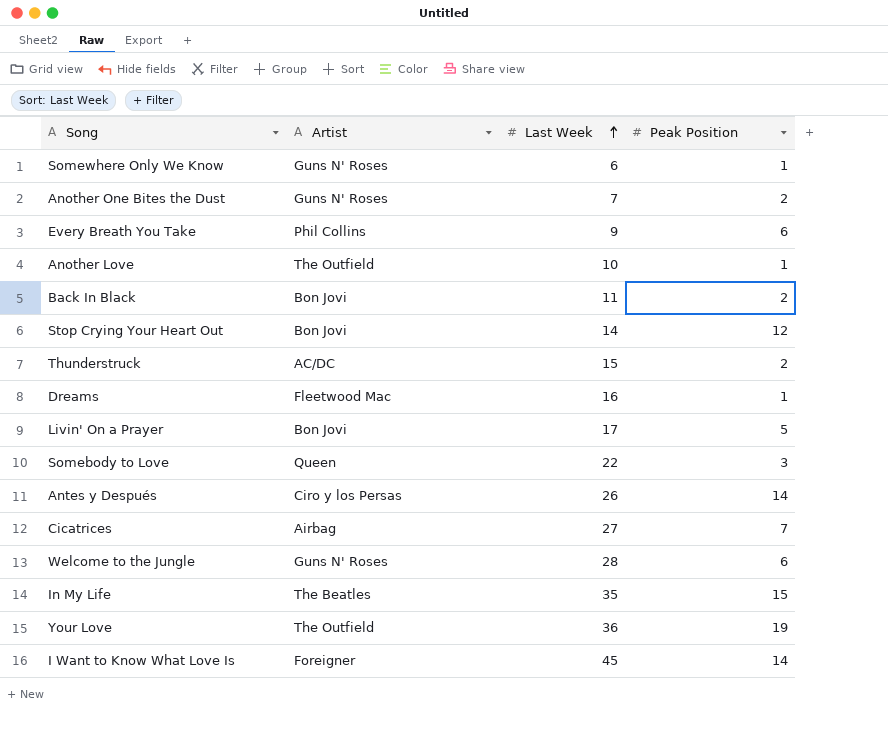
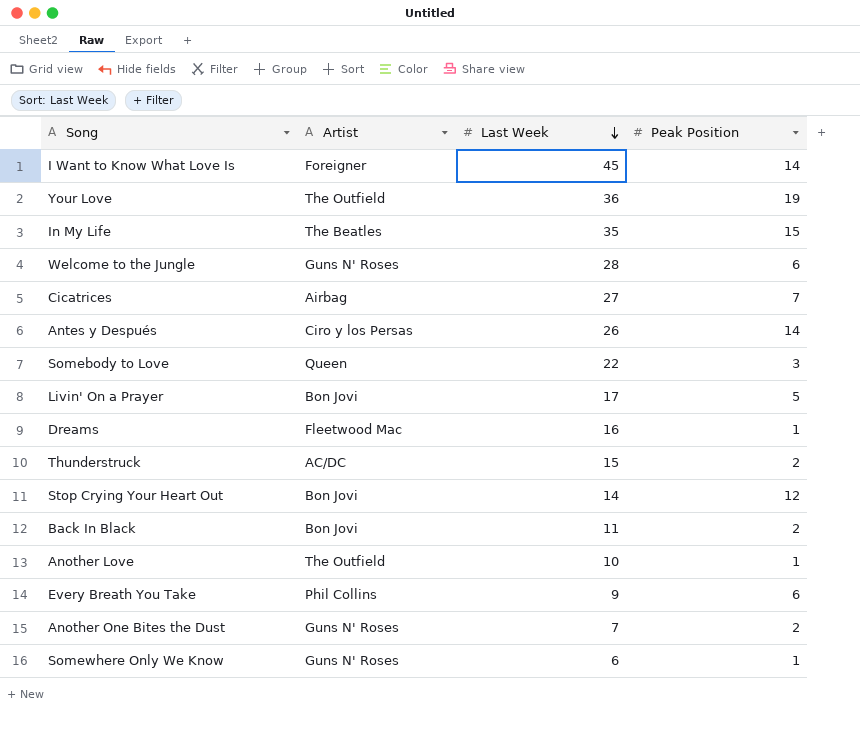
row order: Last Week ascending -> Last Week descending

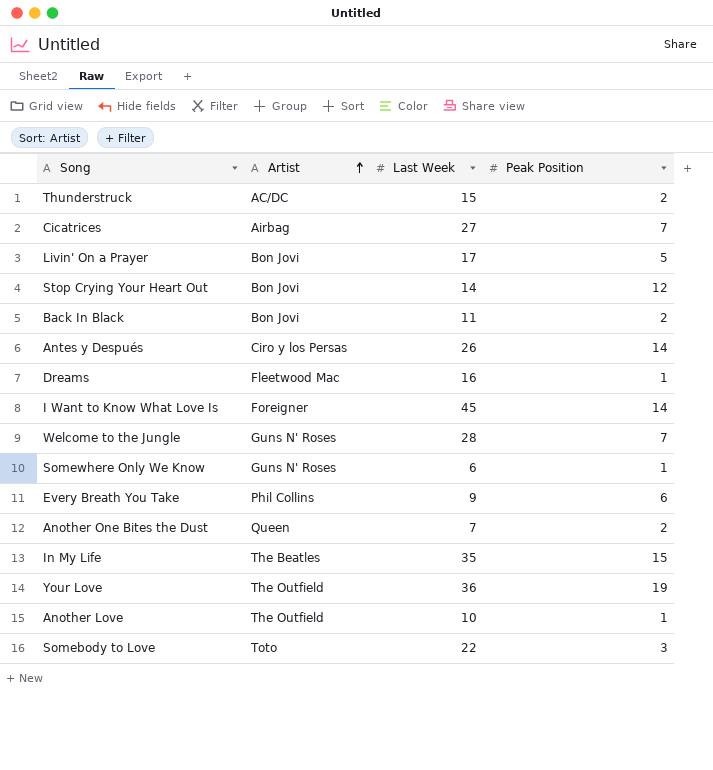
row order: Last Week descending -> Artist ascending
Welcome to the Jungle | Peak Position: 6 -> 7
Another One Bites the Dust | Artist: Guns N' Roses -> Queen
Somebody to Love | Artist: Queen -> Toto

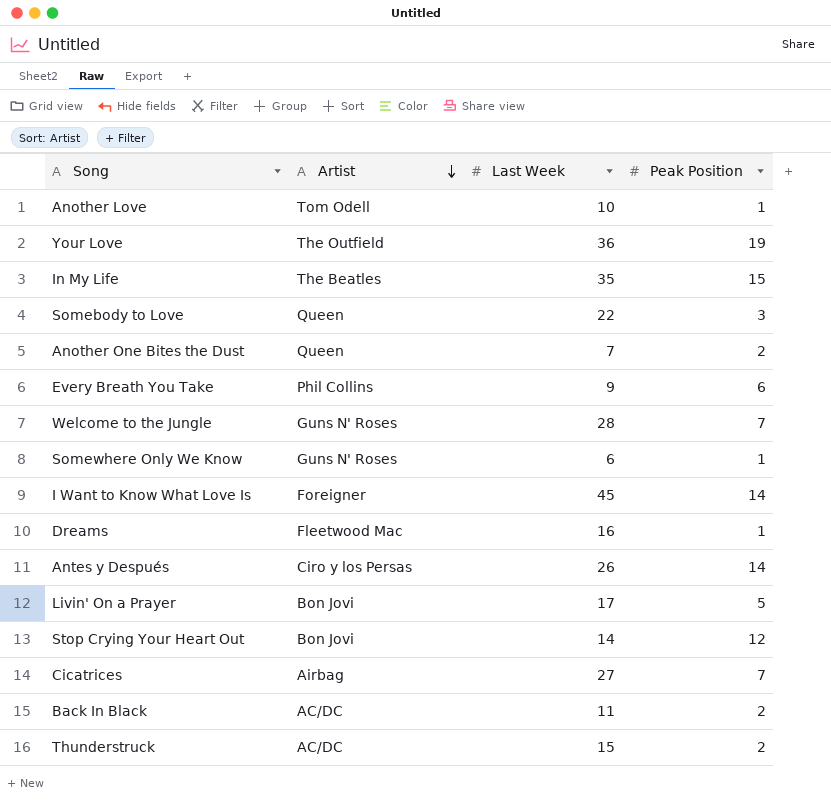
row order: Artist ascending -> Artist descending
Another Love | Artist: The Outfield -> Tom Odell
Somebody to Love | Artist: Toto -> Queen
Back In Black | Artist: Bon Jovi -> AC/DC

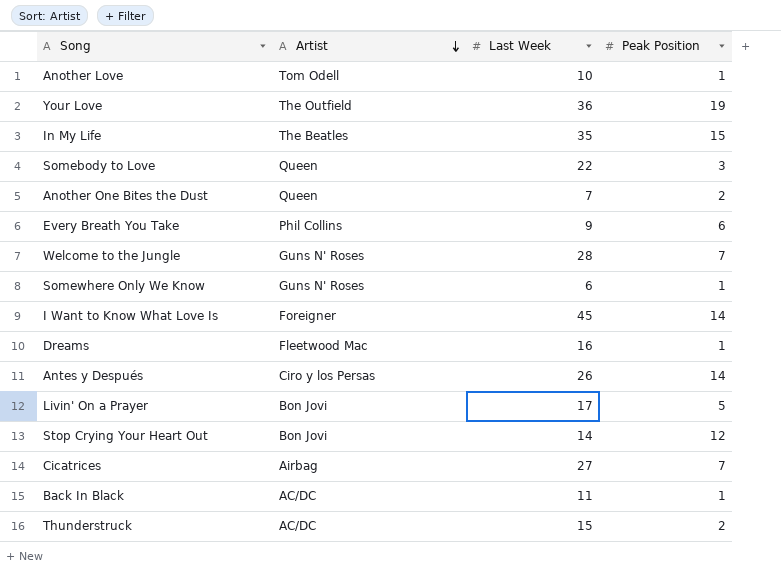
Back In Black | Peak Position: 2 -> 1

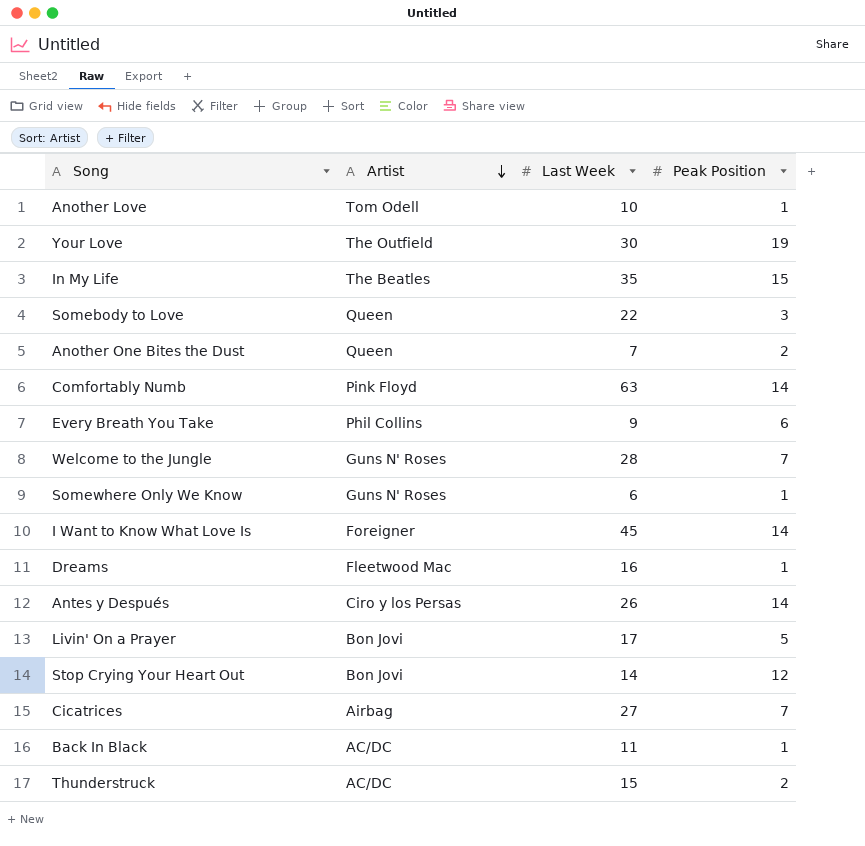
Your Love | Last Week: 36 -> 30
row Comfortably Numb: none -> Pink Floyd | 63 | 14

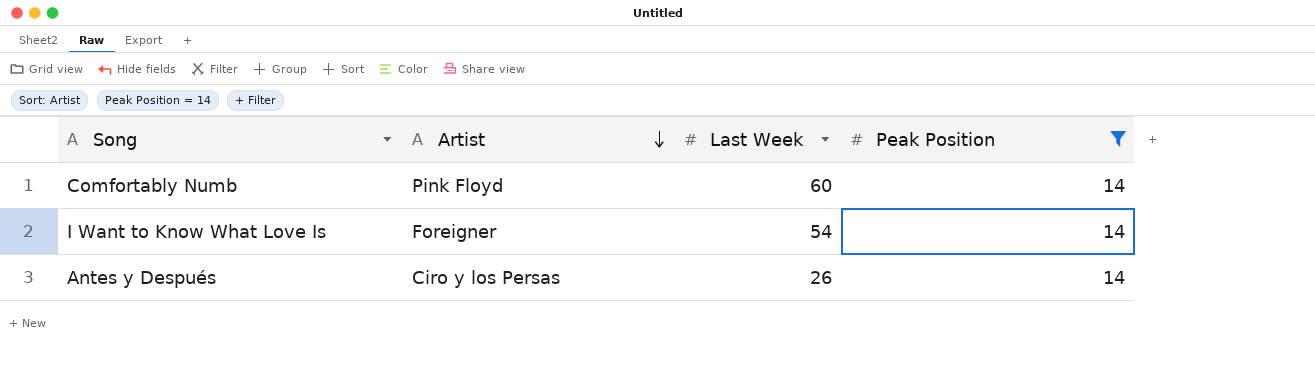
filter: none -> Peak Position = 14
Comfortably Numb | Last Week: 63 -> 60
I Want to Know What Love Is | Last Week: 45 -> 54

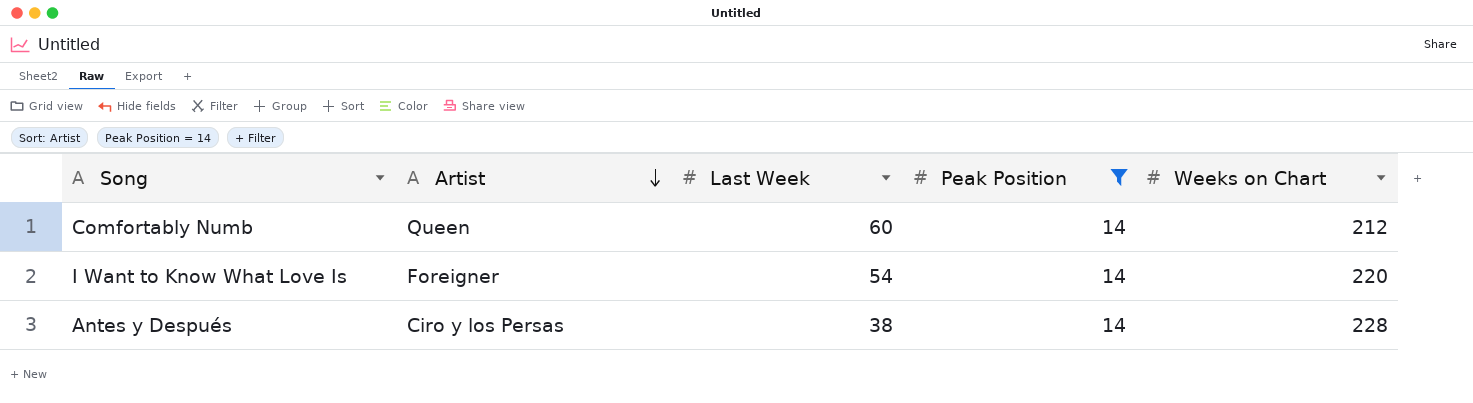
column Weeks on Chart | position: none -> 5
Comfortably Numb | Artist: Pink Floyd -> Queen
Antes y Después | Last Week: 26 -> 38

